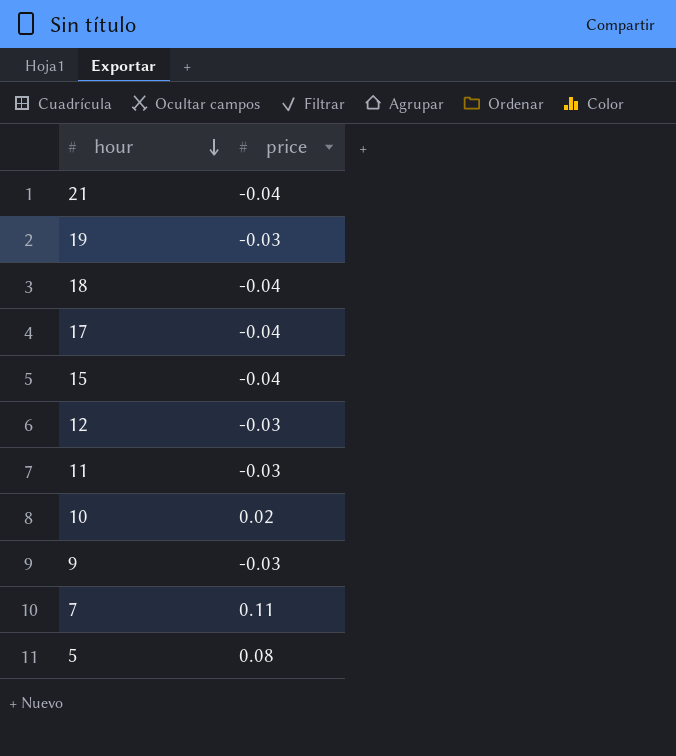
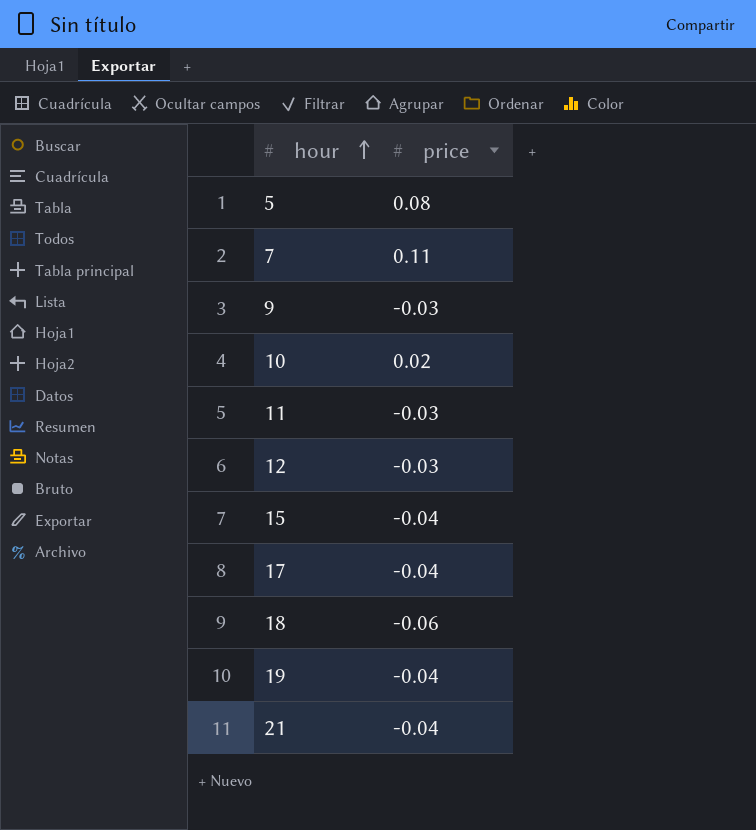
row order: hour descending -> hour ascending
18 | price: -0.04 -> -0.06
19 | price: -0.03 -> -0.04

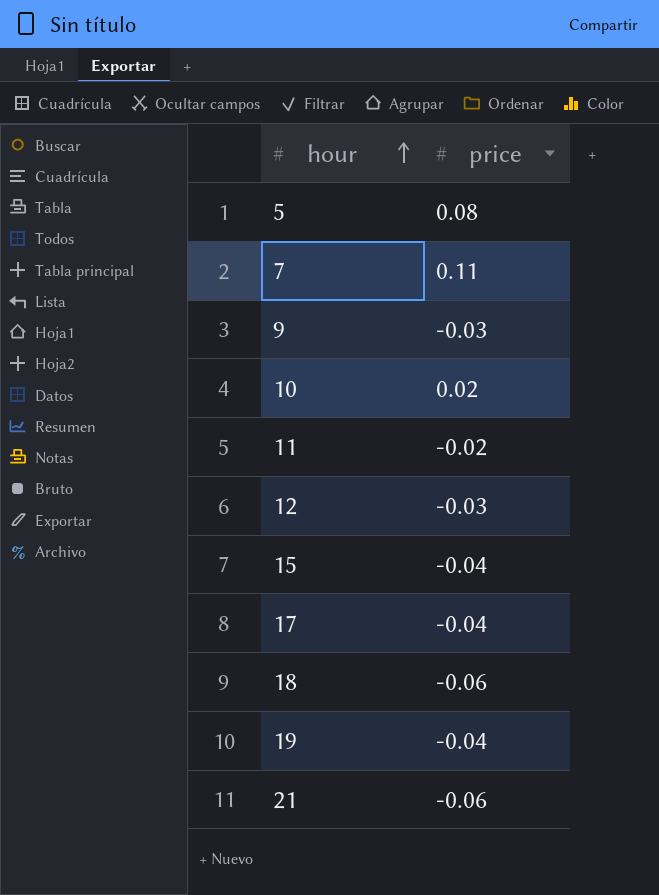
11 | price: -0.03 -> -0.02
21 | price: -0.04 -> -0.06

